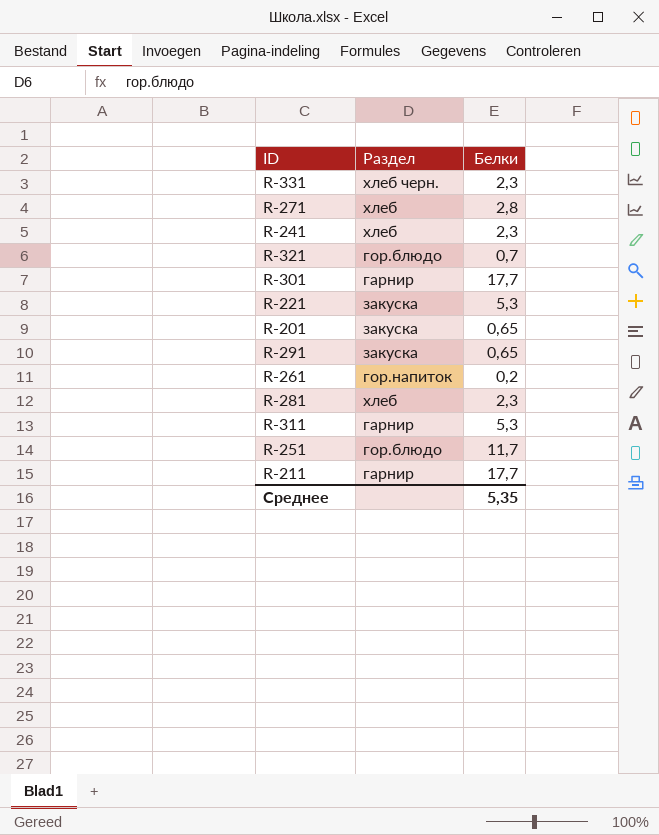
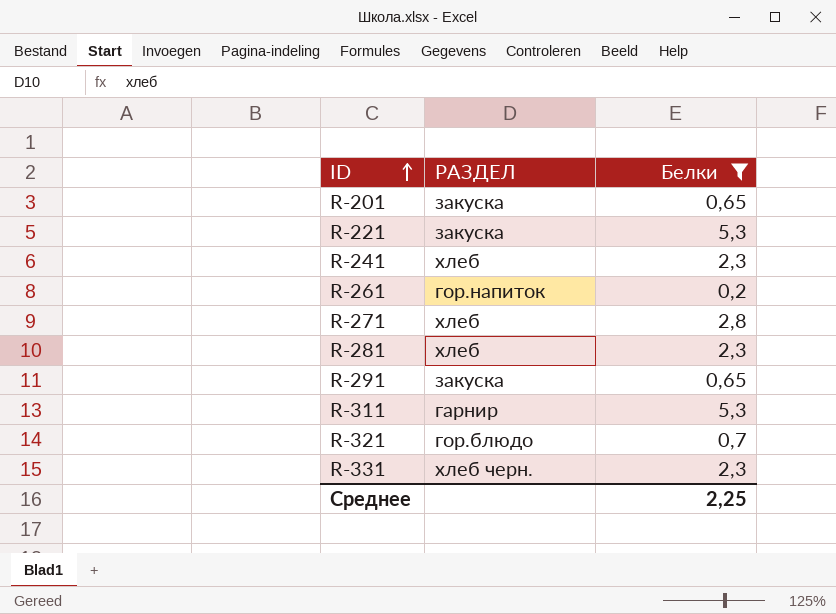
filter: none -> Белки <= 5,3
row order: none -> ID ascending
column name: Раздел -> РАЗДЕЛ
Среднее | Белки: 5,35 -> 2,25

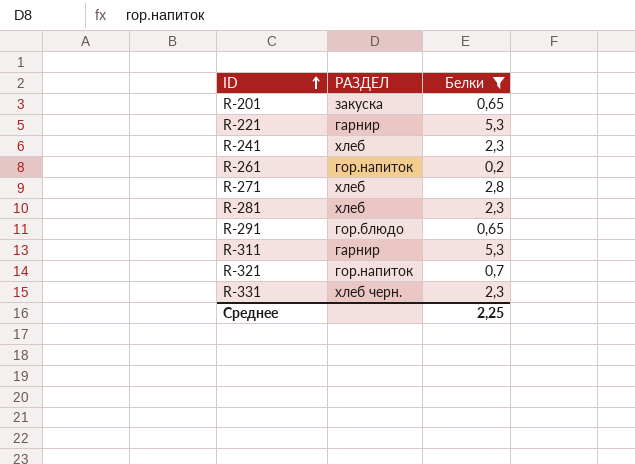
R-221 | РАЗДЕЛ: закуска -> гарнир
R-291 | РАЗДЕЛ: закуска -> гор.блюдо
R-321 | РАЗДЕЛ: гор.блюдо -> гор.напиток

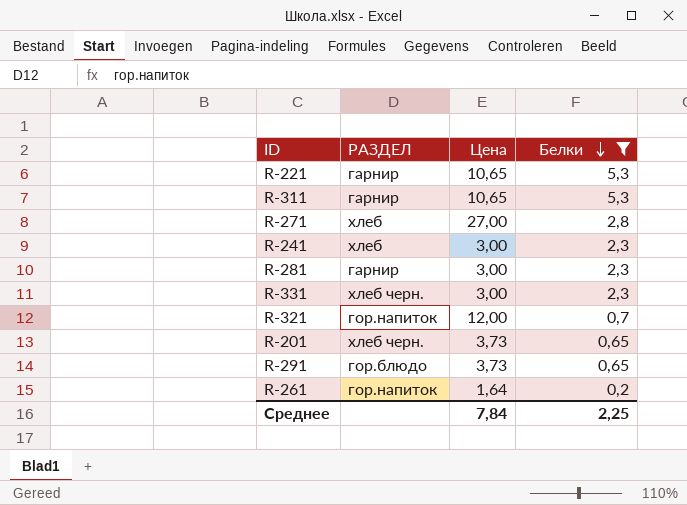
row order: ID ascending -> Белки descending
column Цена | position: none -> 3
R-281 | РАЗДЕЛ: хлеб -> гарнир
R-201 | РАЗДЕЛ: закуска -> хлеб черн.

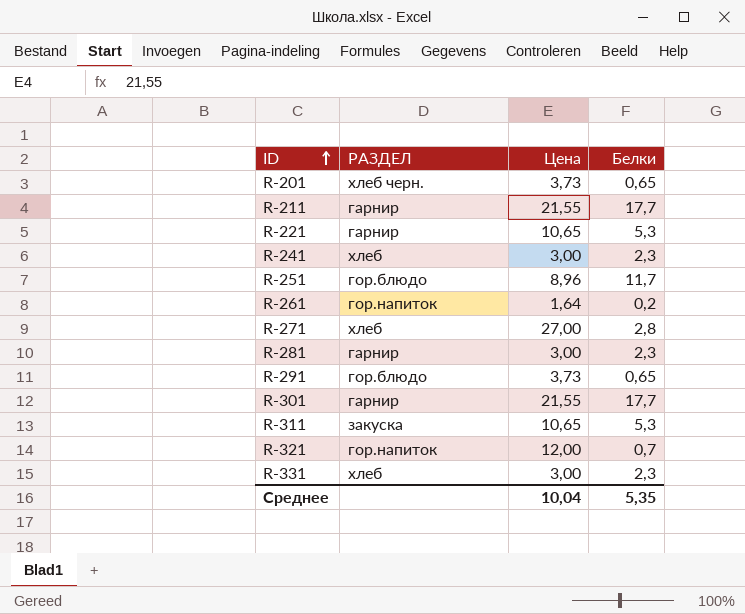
filter: Белки <= 5,3 -> none
row order: Белки descending -> ID ascending
R-311 | РАЗДЕЛ: гарнир -> закуска
R-331 | РАЗДЕЛ: хлеб черн. -> хлеб
Среднее | Цена: 7,84 -> 10,04
Среднее | Белки: 2,25 -> 5,35

